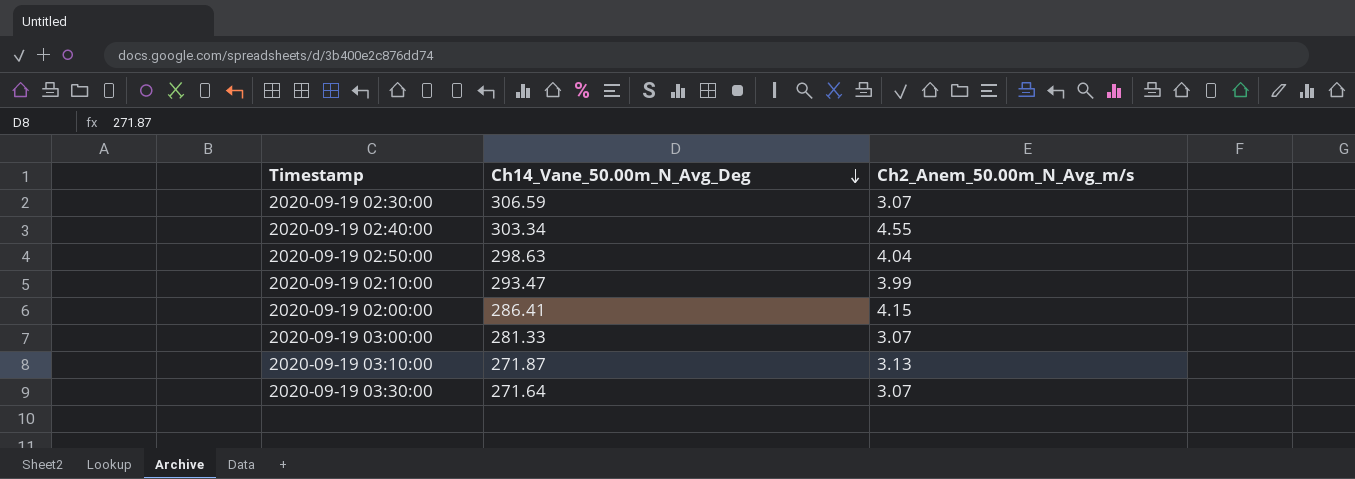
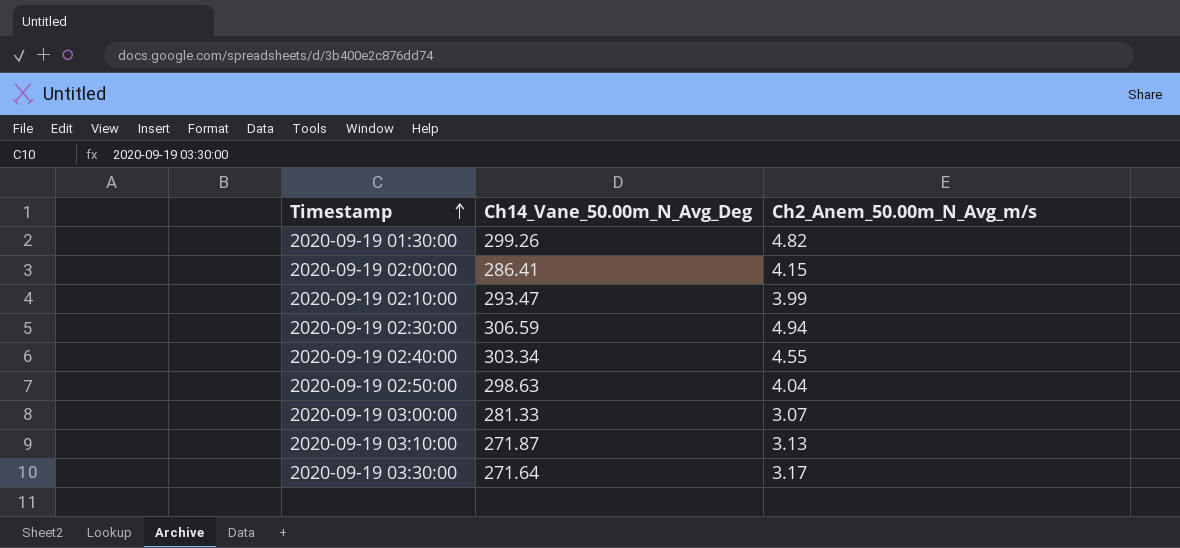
row order: Ch14_Vane_50.00m_N_Avg_Deg descending -> Timestamp ascending
row 2020-09-19 01:30:00: none -> 299.26 | 4.82
2020-09-19 02:30:00 | Ch2_Anem_50.00m_N_Avg_m/s: 3.07 -> 4.94
2020-09-19 03:30:00 | Ch2_Anem_50.00m_N_Avg_m/s: 3.07 -> 3.17

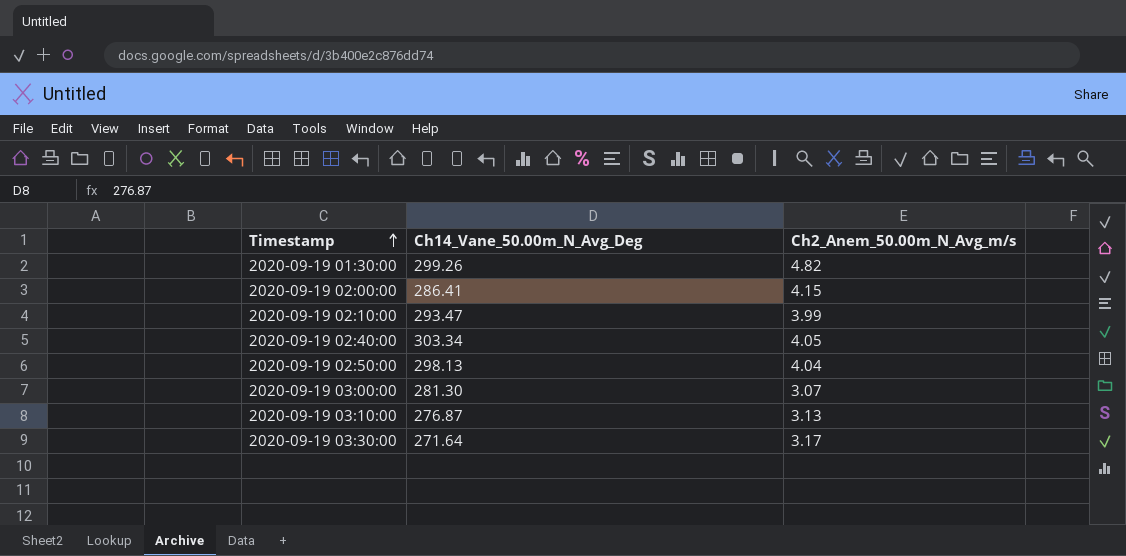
row 2020-09-19 02:30:00: 306.59 | 4.94 -> none
2020-09-19 02:40:00 | Ch2_Anem_50.00m_N_Avg_m/s: 4.55 -> 4.05
2020-09-19 02:50:00 | Ch14_Vane_50.00m_N_Avg_Deg: 298.63 -> 298.13
2020-09-19 03:00:00 | Ch14_Vane_50.00m_N_Avg_Deg: 281.33 -> 281.30
2020-09-19 03:10:00 | Ch14_Vane_50.00m_N_Avg_Deg: 271.87 -> 276.87

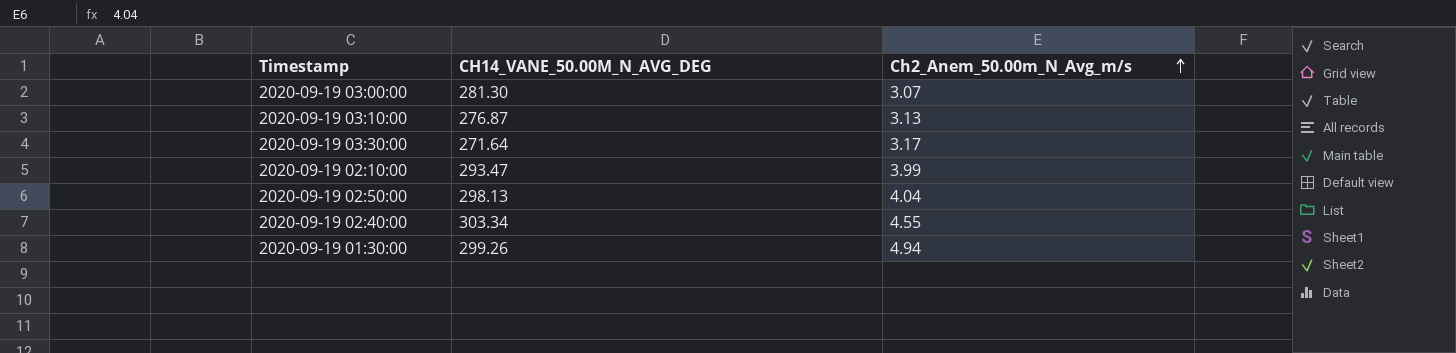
row order: Timestamp ascending -> Ch2_Anem_50.00m_N_Avg_m/s ascending
column name: Ch14_Vane_50.00m_N_Avg_Deg -> CH14_VANE_50.00M_N_AVG_DEG
row 2020-09-19 02:00:00: 286.41 | 4.15 -> none
2020-09-19 02:40:00 | Ch2_Anem_50.00m_N_Avg_m/s: 4.05 -> 4.55
2020-09-19 01:30:00 | Ch2_Anem_50.00m_N_Avg_m/s: 4.82 -> 4.94

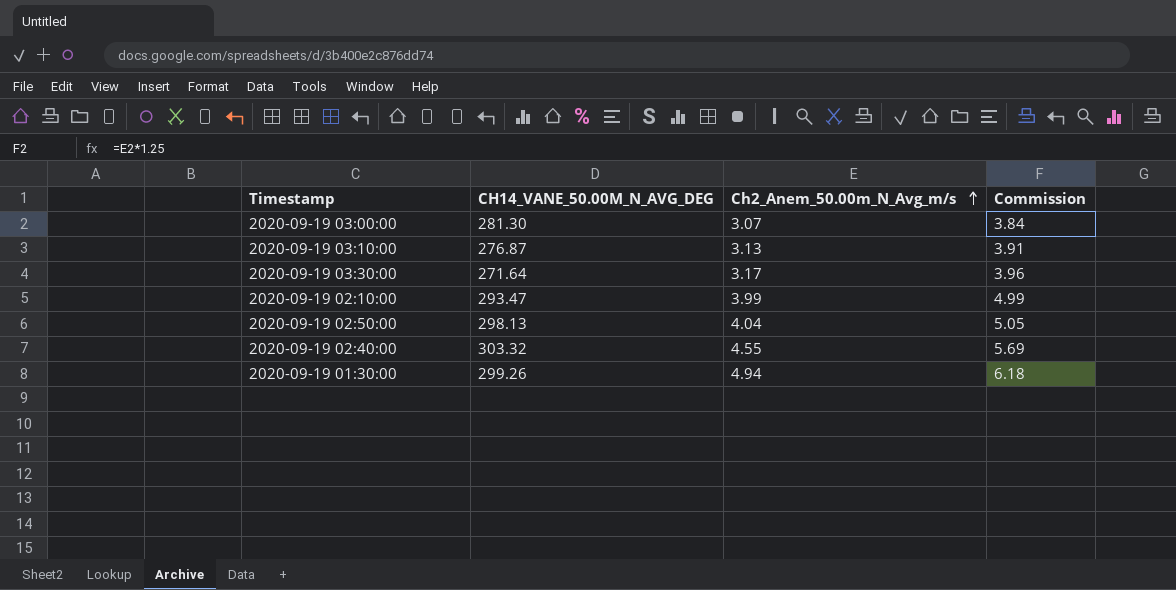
column Commission | formula: none -> [Ch2_Anem_50.00m_N_Avg_m/s] * 1.25
2020-09-19 02:40:00 | CH14_VANE_50.00M_N_AVG_DEG: 303.34 -> 303.32

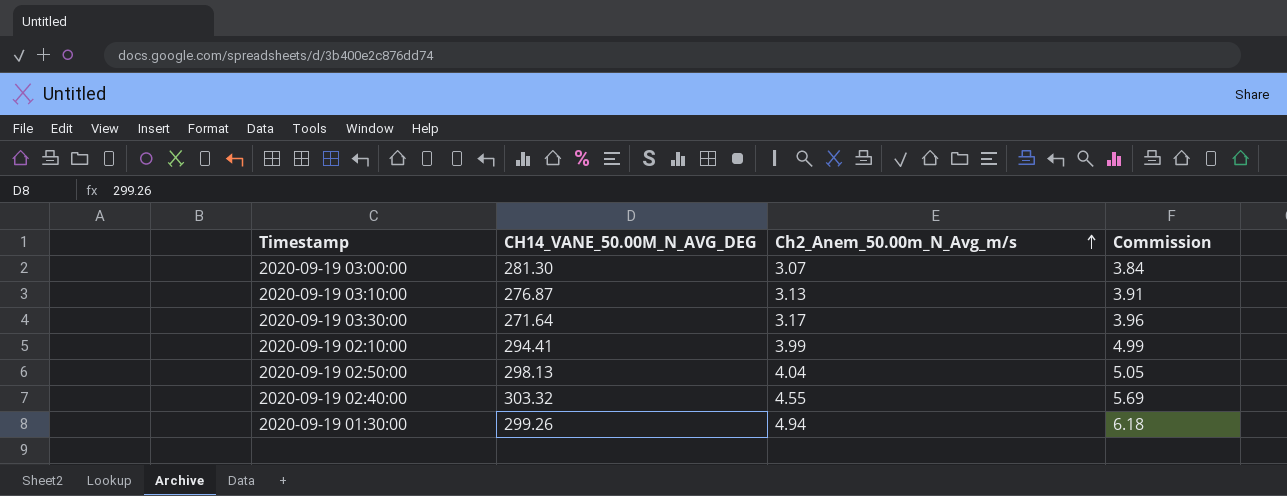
2020-09-19 02:10:00 | CH14_VANE_50.00M_N_AVG_DEG: 293.47 -> 294.41

